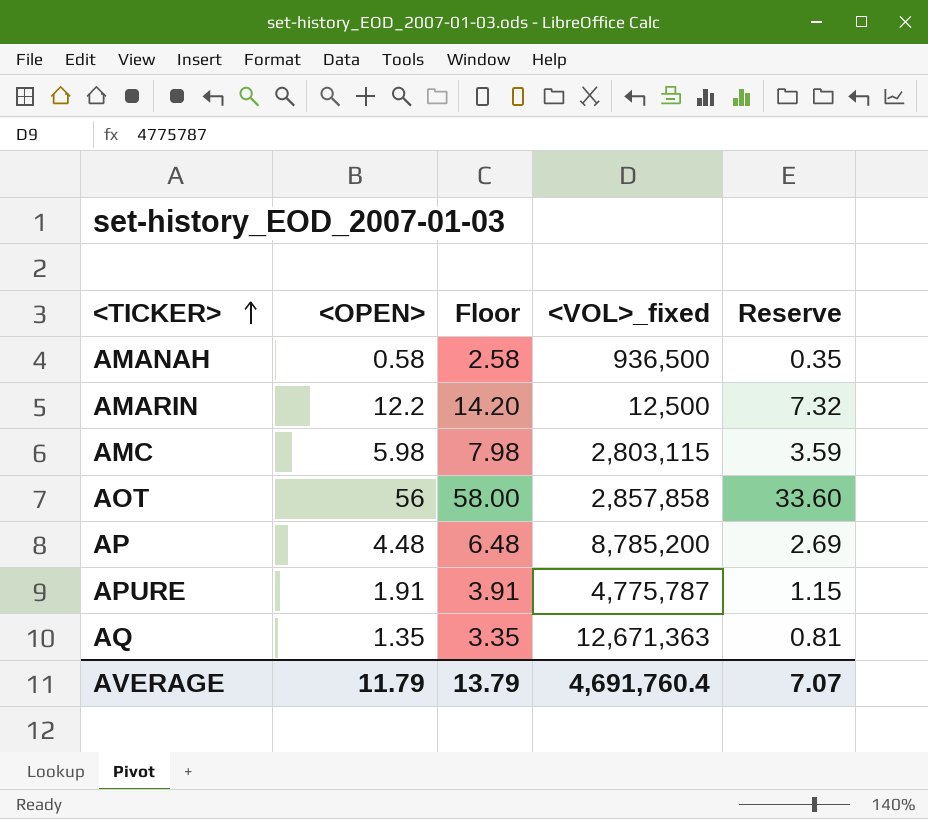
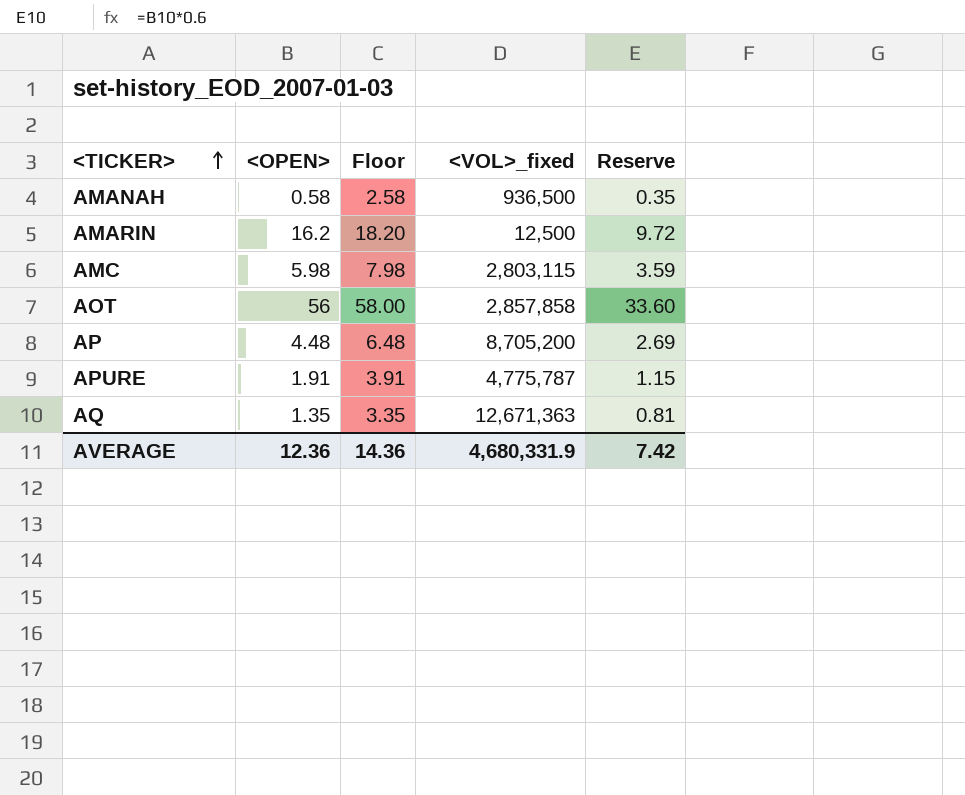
AMARIN | <OPEN>: 12.2 -> 16.2
AMARIN | Floor: 14.20 -> 18.20
AMARIN | Reserve: 7.32 -> 9.72
AP | <VOL>_fixed: 8,785,200 -> 8,705,200
AVERAGE | <OPEN>: 11.79 -> 12.36
AVERAGE | Floor: 13.79 -> 14.36
AVERAGE | <VOL>_fixed: 4,691,760.4 -> 4,680,331.9
AVERAGE | Reserve: 7.07 -> 7.42

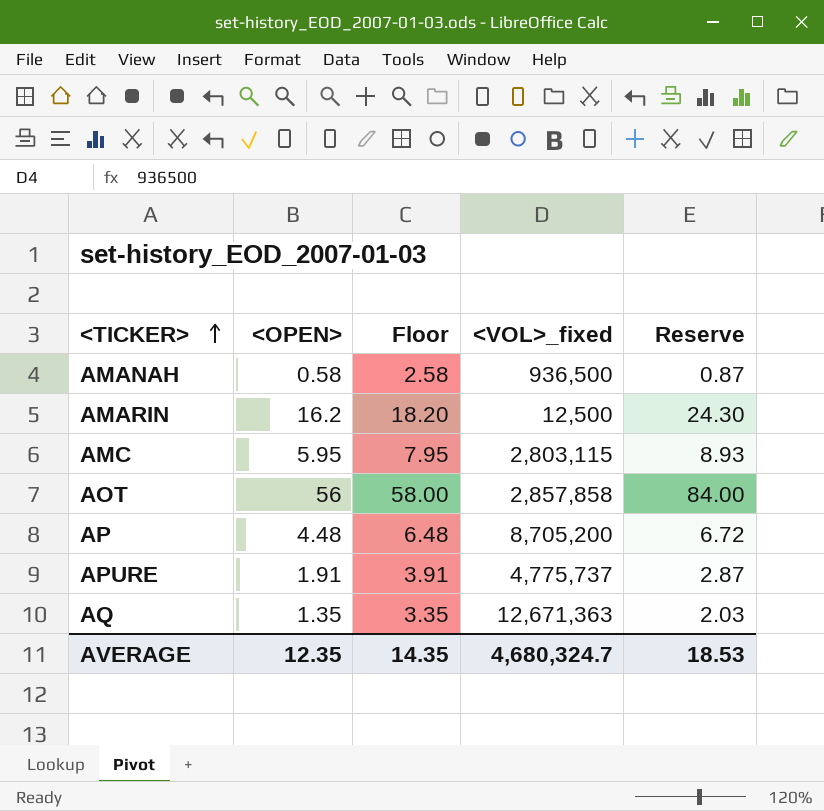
column Reserve | formula: [<OPEN>] * 0.6 -> [<OPEN>] * 1.5
AMC | <OPEN>: 5.98 -> 5.95
AMC | Floor: 7.98 -> 7.95
APURE | <VOL>_fixed: 4,775,787 -> 4,775,737
AVERAGE | <OPEN>: 12.36 -> 12.35
AVERAGE | Floor: 14.36 -> 14.35
AVERAGE | <VOL>_fixed: 4,680,331.9 -> 4,680,324.7
AVERAGE | Reserve: 7.42 -> 18.53

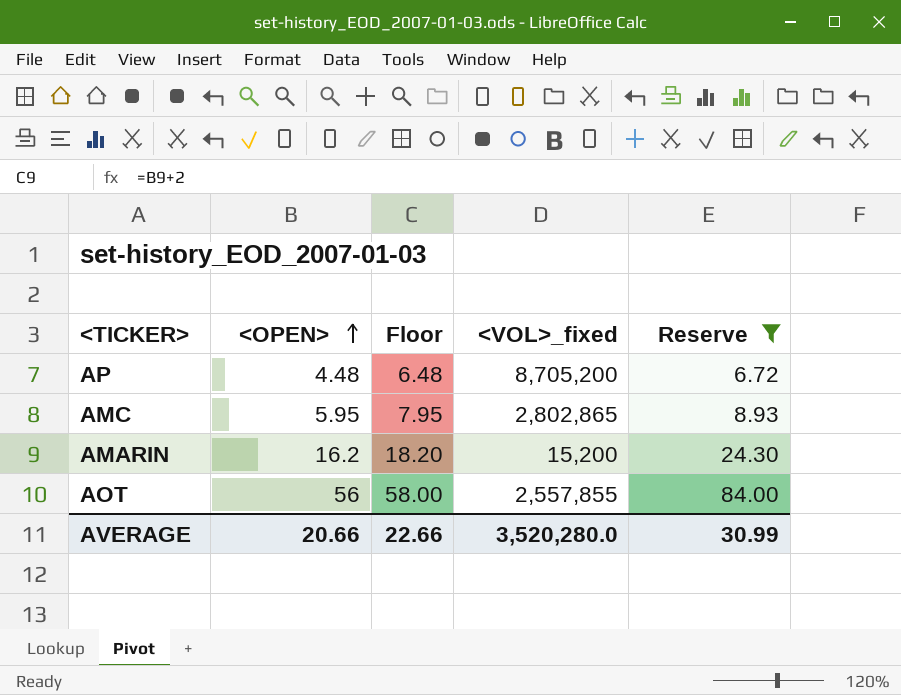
filter: none -> Reserve >= 6.72
row order: <TICKER> ascending -> <OPEN> ascending
AMC | <VOL>_fixed: 2,803,115 -> 2,802,865
AMARIN | <VOL>_fixed: 12,500 -> 15,200
AOT | <VOL>_fixed: 2,857,858 -> 2,557,855
AVERAGE | <OPEN>: 12.35 -> 20.66
AVERAGE | Floor: 14.35 -> 22.66
AVERAGE | <VOL>_fixed: 4,680,324.7 -> 3,520,280.0
AVERAGE | Reserve: 18.53 -> 30.99

